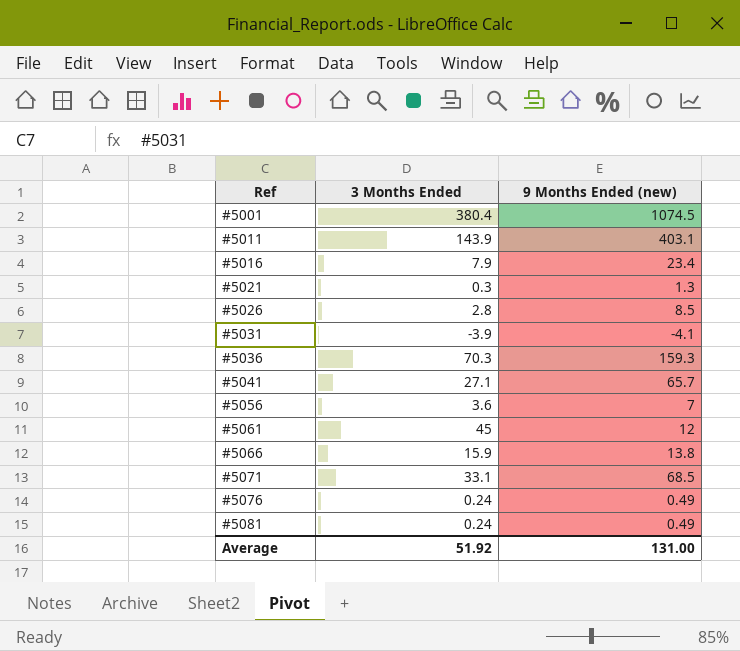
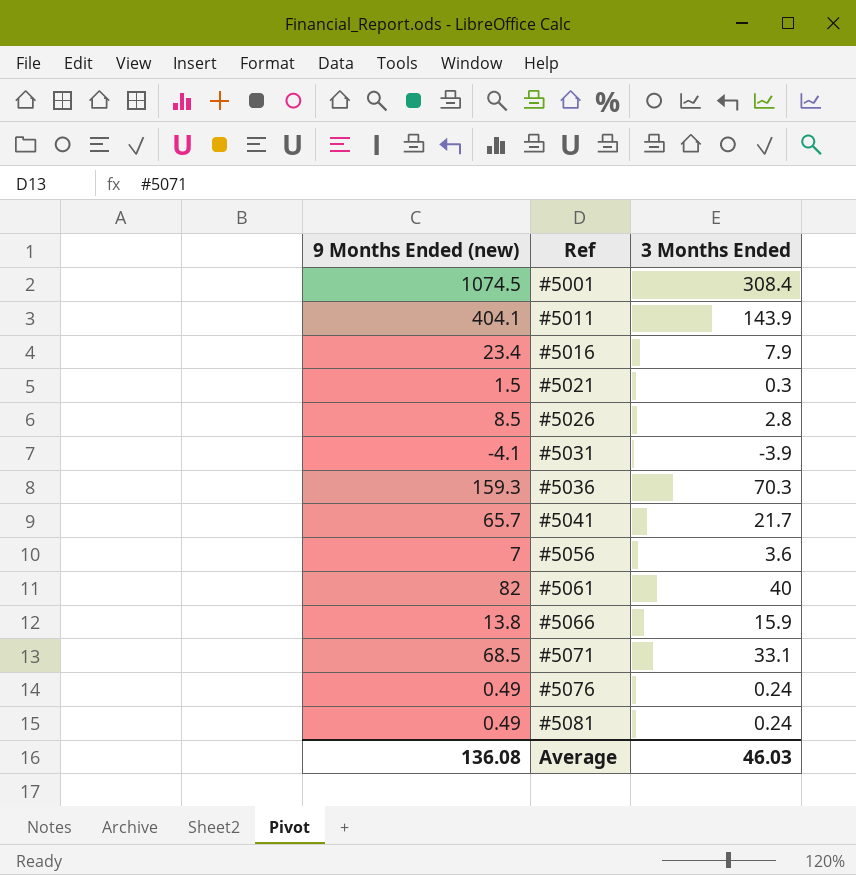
column 9 Months Ended (new) | position: 3 -> 1
#5001 | 3 Months Ended: 380.4 -> 308.4
#5011 | 9 Months Ended (new): 403.1 -> 404.1
#5021 | 9 Months Ended (new): 1.3 -> 1.5
#5041 | 3 Months Ended: 27.1 -> 21.7
#5061 | 9 Months Ended (new): 12 -> 82
#5061 | 3 Months Ended: 45 -> 40
Average | 9 Months Ended (new): 131.00 -> 136.08
Average | 3 Months Ended: 51.92 -> 46.03

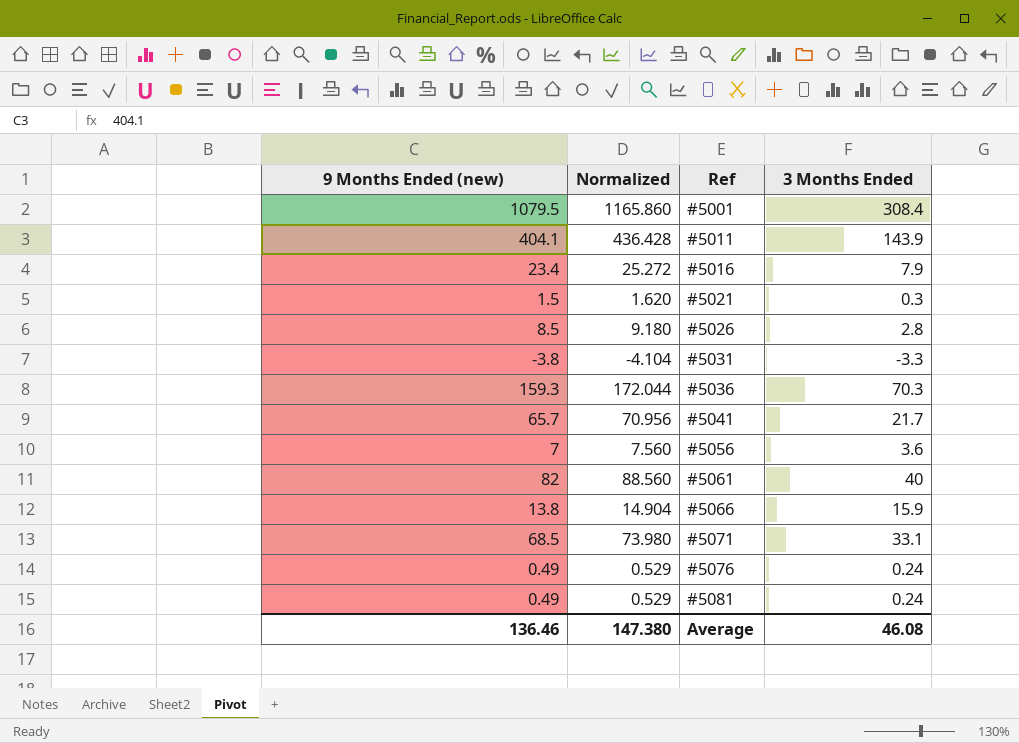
column Normalized | formula: none -> [9 Months Ended (new)] * 1.08
#5001 | 9 Months Ended (new): 1074.5 -> 1079.5
#5031 | 9 Months Ended (new): -4.1 -> -3.8
#5031 | 3 Months Ended: -3.9 -> -3.3
Average | 9 Months Ended (new): 136.08 -> 136.46
Average | 3 Months Ended: 46.03 -> 46.08

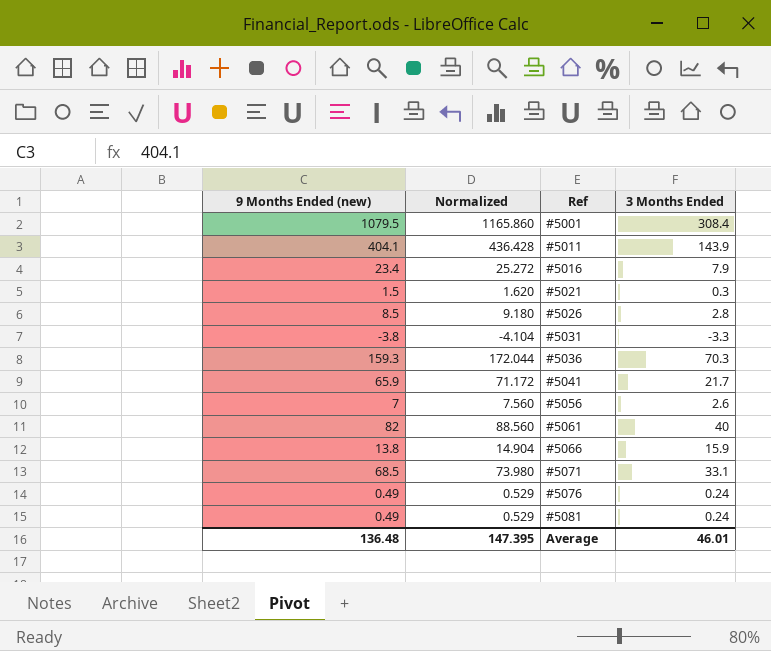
#5041 | 9 Months Ended (new): 65.7 -> 65.9
#5041 | Normalized: 70.956 -> 71.172
#5056 | 3 Months Ended: 3.6 -> 2.6
Average | 9 Months Ended (new): 136.46 -> 136.48
Average | Normalized: 147.380 -> 147.395
Average | 3 Months Ended: 46.08 -> 46.01

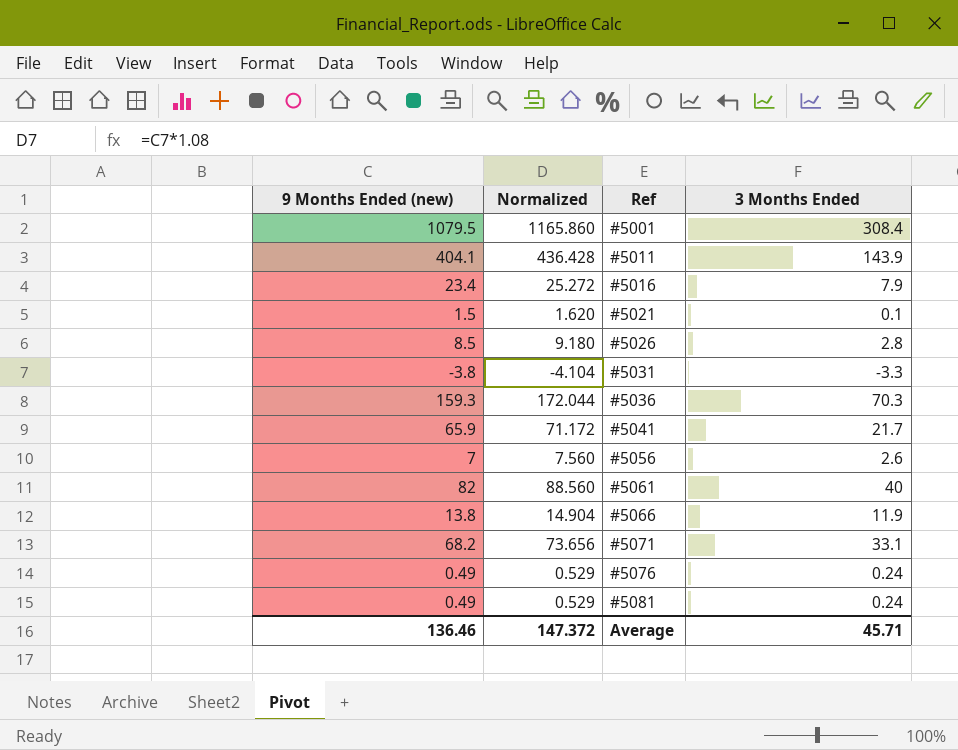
#5021 | 3 Months Ended: 0.3 -> 0.1
#5066 | 3 Months Ended: 15.9 -> 11.9
#5071 | 9 Months Ended (new): 68.5 -> 68.2
#5071 | Normalized: 73.980 -> 73.656
Average | 9 Months Ended (new): 136.48 -> 136.46
Average | Normalized: 147.395 -> 147.372
Average | 3 Months Ended: 46.01 -> 45.71

